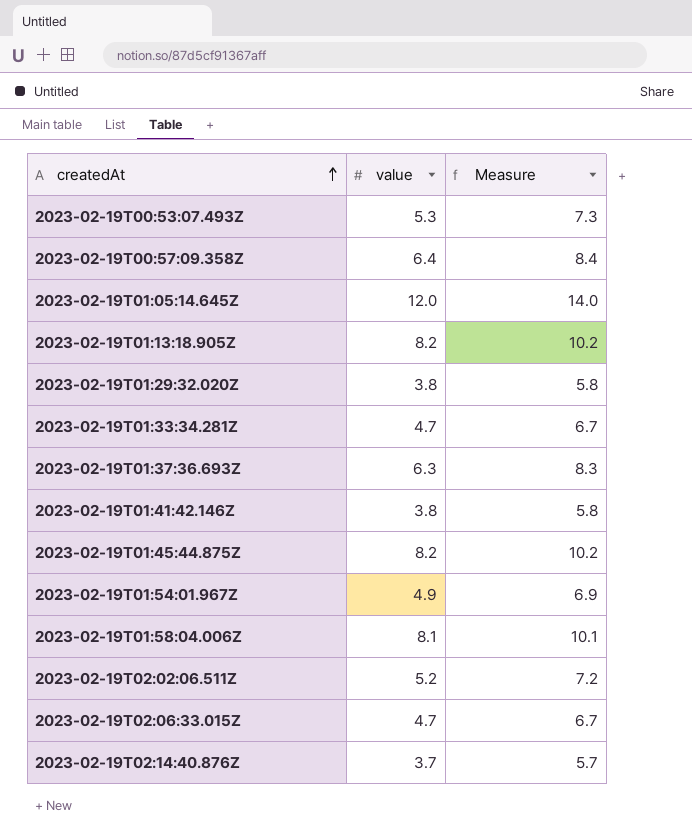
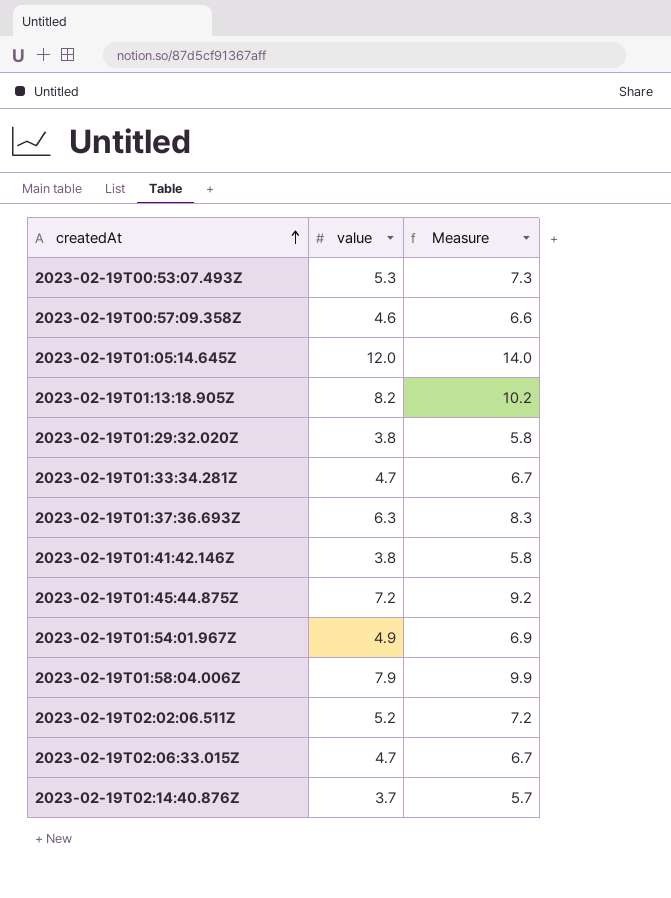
2023-02-19T00:57:09.358Z | value: 6.4 -> 4.6
2023-02-19T00:57:09.358Z | Measure: 8.4 -> 6.6
2023-02-19T01:45:44.875Z | value: 8.2 -> 7.2
2023-02-19T01:45:44.875Z | Measure: 10.2 -> 9.2
2023-02-19T01:58:04.006Z | value: 8.1 -> 7.9
2023-02-19T01:58:04.006Z | Measure: 10.1 -> 9.9

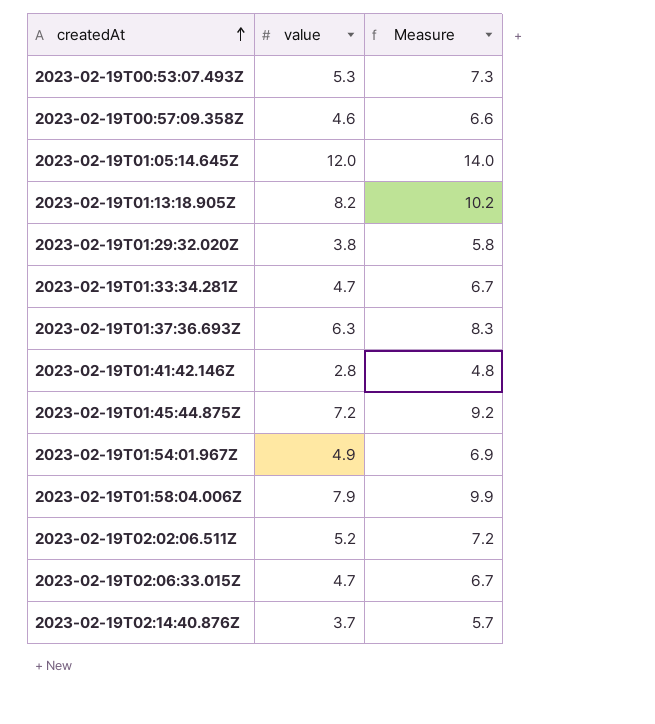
2023-02-19T01:41:42.146Z | value: 3.8 -> 2.8
2023-02-19T01:41:42.146Z | Measure: 5.8 -> 4.8

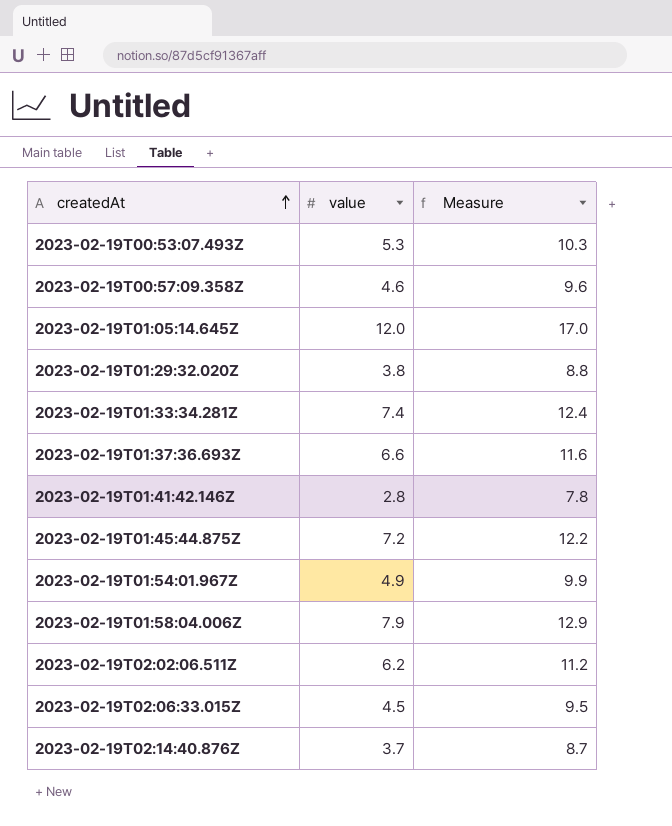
column Measure | formula: [value] + 2 -> [value] + 5
row 2023-02-19T01:13:18.905Z: 8.2 | 10.2 -> none
2023-02-19T01:33:34.281Z | value: 4.7 -> 7.4
2023-02-19T01:37:36.693Z | value: 6.3 -> 6.6
2023-02-19T02:02:06.511Z | value: 5.2 -> 6.2
2023-02-19T02:06:33.015Z | value: 4.7 -> 4.5

